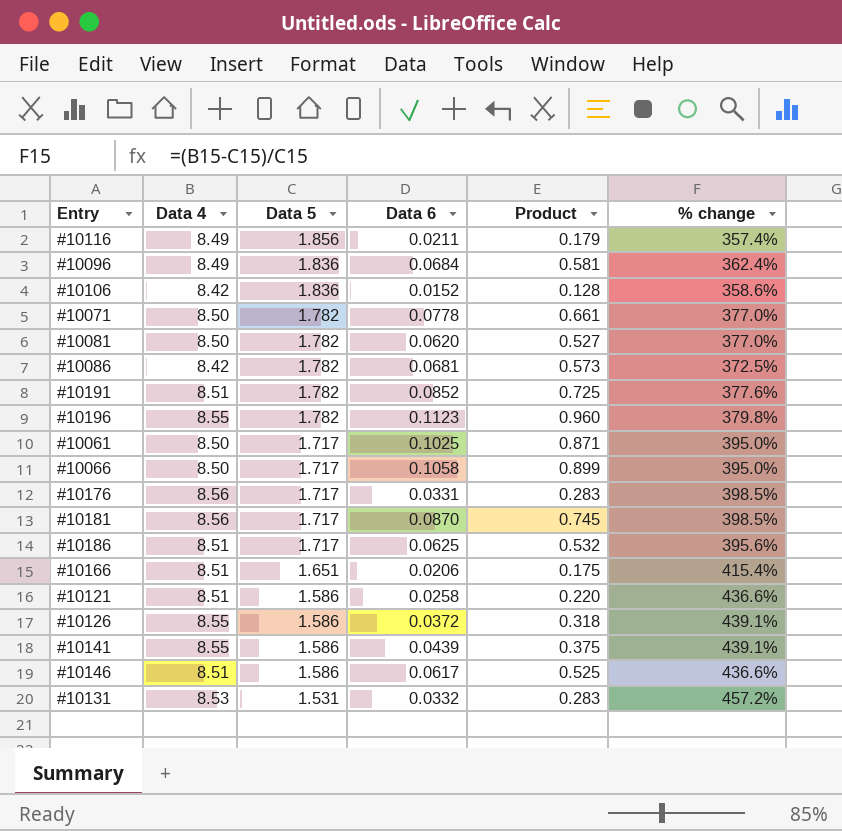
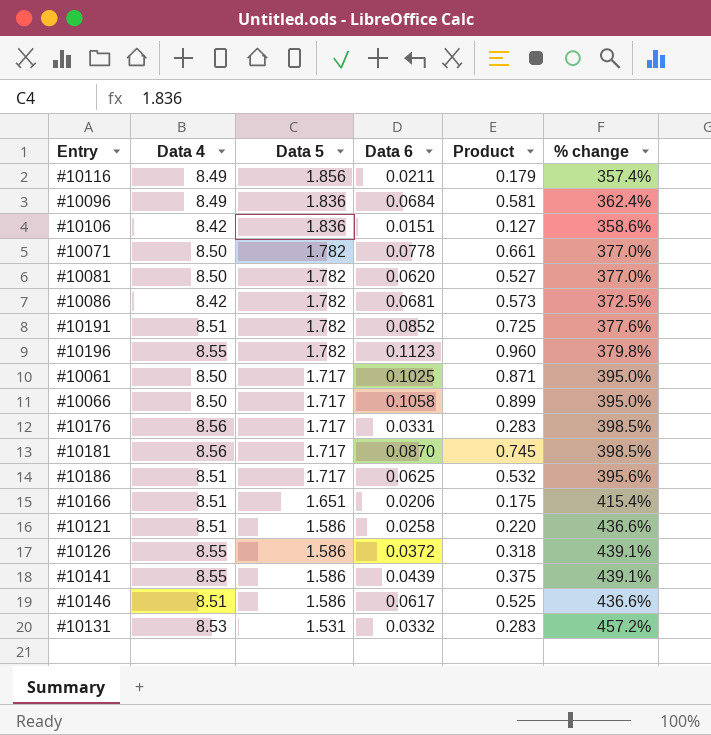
#10106 | Data 6: 0.0152 -> 0.0151
#10106 | Product: 0.128 -> 0.127

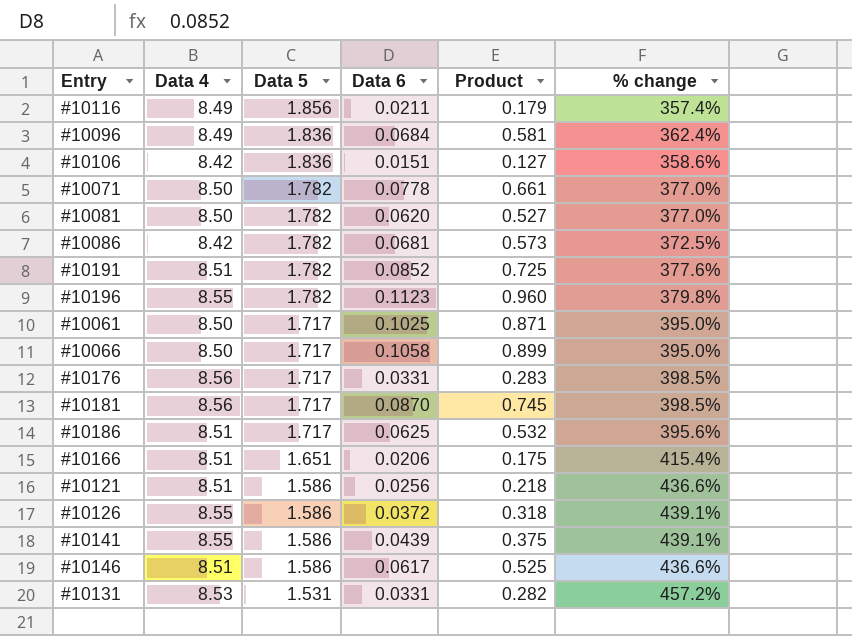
#10121 | Data 6: 0.0258 -> 0.0256
#10121 | Product: 0.220 -> 0.218
#10131 | Data 6: 0.0332 -> 0.0331
#10131 | Product: 0.283 -> 0.282

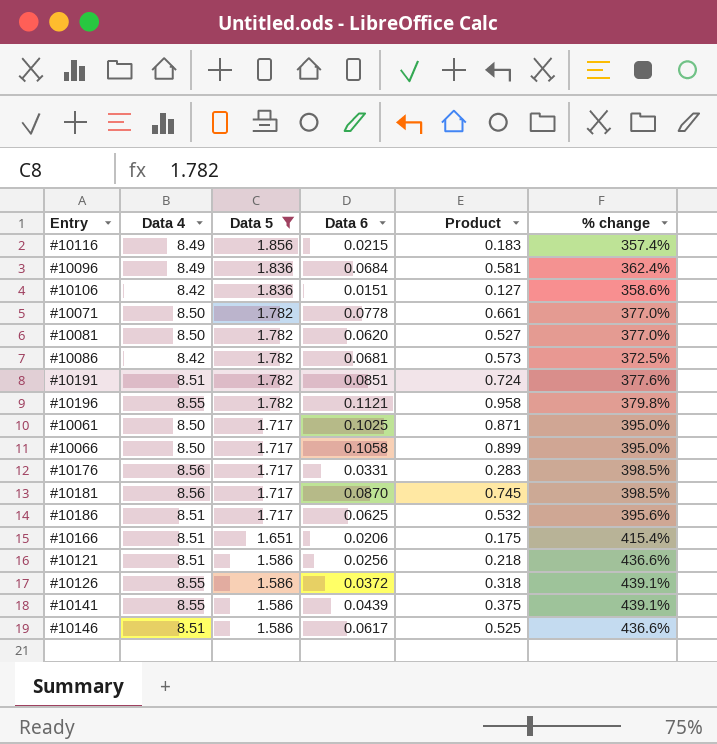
filter: none -> Data 5 != 1.531
#10116 | Data 6: 0.0211 -> 0.0215
#10116 | Product: 0.179 -> 0.183
#10191 | Data 6: 0.0852 -> 0.0851
#10191 | Product: 0.725 -> 0.724
#10196 | Data 6: 0.1123 -> 0.1121
#10196 | Product: 0.960 -> 0.958

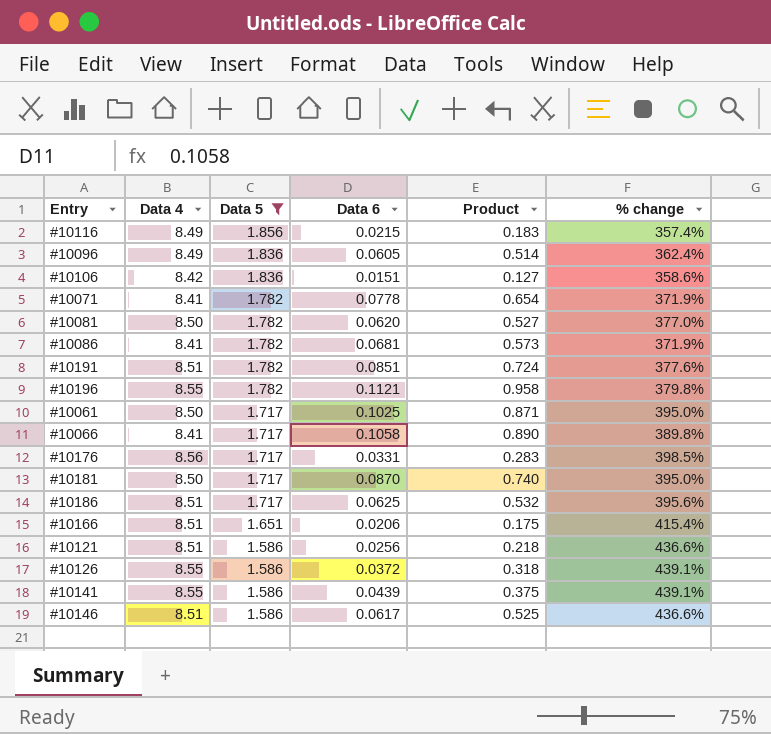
#10096 | Data 6: 0.0684 -> 0.0605
#10096 | Product: 0.581 -> 0.514
#10071 | Data 4: 8.50 -> 8.41
#10071 | Product: 0.661 -> 0.654
#10071 | % change: 377.0% -> 371.9%
#10086 | Data 4: 8.42 -> 8.41
#10086 | % change: 372.5% -> 371.9%
#10066 | Data 4: 8.50 -> 8.41
#10066 | Product: 0.899 -> 0.890
#10066 | % change: 395.0% -> 389.8%
#10181 | Data 4: 8.56 -> 8.50
#10181 | Product: 0.745 -> 0.740
#10181 | % change: 398.5% -> 395.0%

